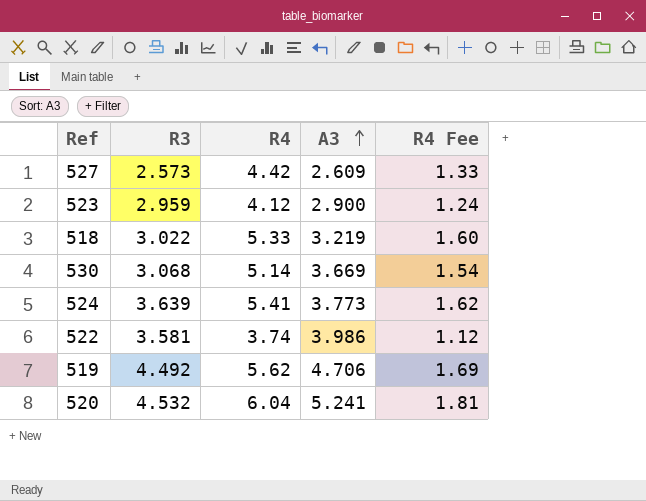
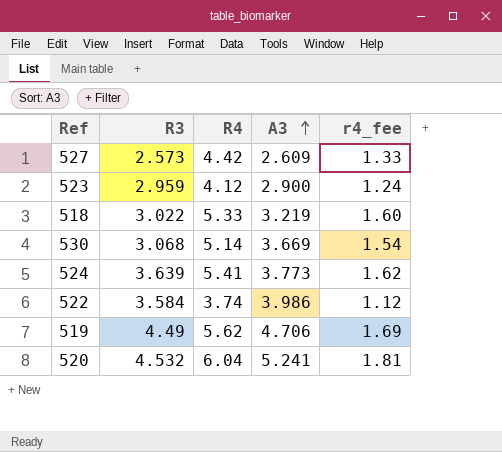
column name: R4 Fee -> r4_fee
522 | R3: 3.581 -> 3.584
519 | R3: 4.492 -> 4.49

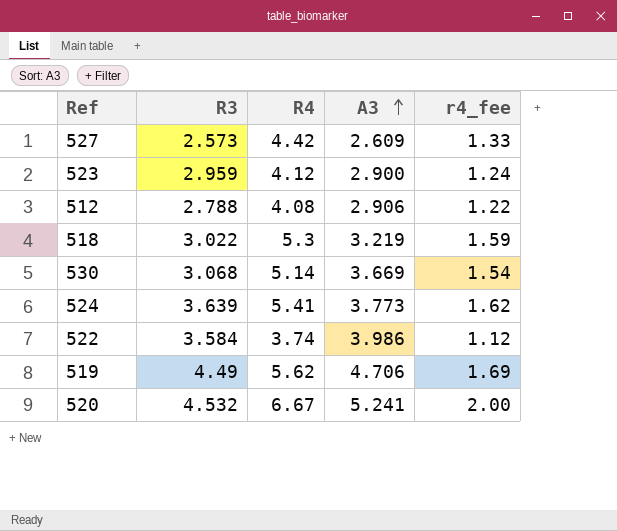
row 512: none -> 2.788 | 4.08 | 2.906 | 1.22
518 | R4: 5.33 -> 5.3
518 | r4_fee: 1.60 -> 1.59
520 | R4: 6.04 -> 6.67
520 | r4_fee: 1.81 -> 2.00

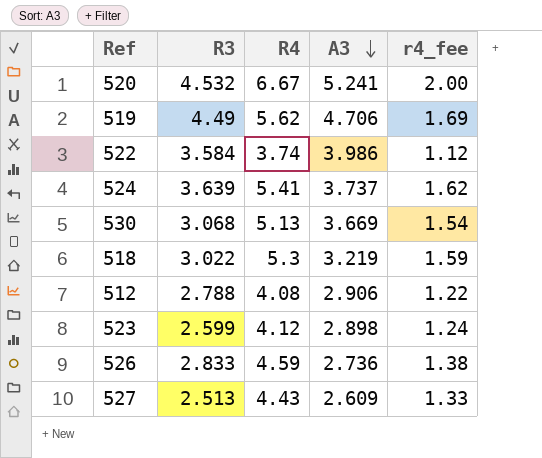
row order: A3 ascending -> A3 descending
524 | A3: 3.773 -> 3.737
530 | R4: 5.14 -> 5.13
523 | R3: 2.959 -> 2.599
523 | A3: 2.900 -> 2.898
row 526: none -> 2.833 | 4.59 | 2.736 | 1.38
527 | R3: 2.573 -> 2.513
527 | R4: 4.42 -> 4.43

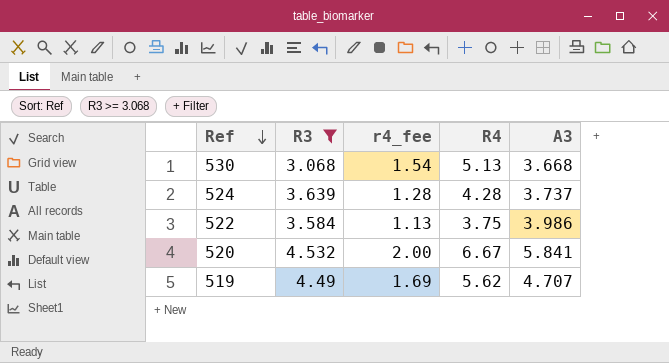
filter: none -> R3 >= 3.068
row order: A3 descending -> Ref descending
column r4_fee | position: 5 -> 3
530 | A3: 3.669 -> 3.668
524 | r4_fee: 1.62 -> 1.28
524 | R4: 5.41 -> 4.28
522 | r4_fee: 1.12 -> 1.13
522 | R4: 3.74 -> 3.75
520 | A3: 5.241 -> 5.841
519 | A3: 4.706 -> 4.707

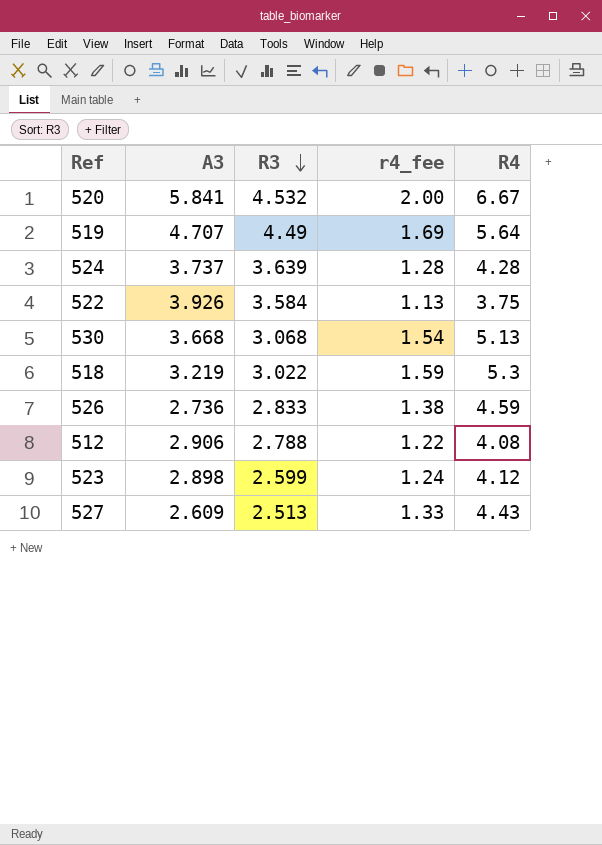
filter: R3 >= 3.068 -> none
row order: Ref descending -> R3 descending
column A3 | position: 5 -> 2
519 | R4: 5.62 -> 5.64
522 | A3: 3.986 -> 3.926

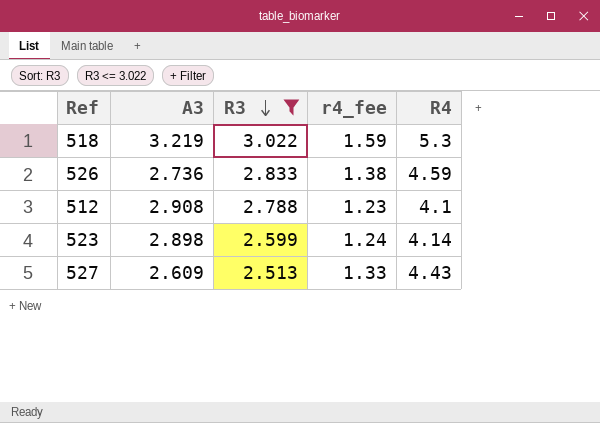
filter: none -> R3 <= 3.022
512 | A3: 2.906 -> 2.908
512 | r4_fee: 1.22 -> 1.23
512 | R4: 4.08 -> 4.1
523 | R4: 4.12 -> 4.14

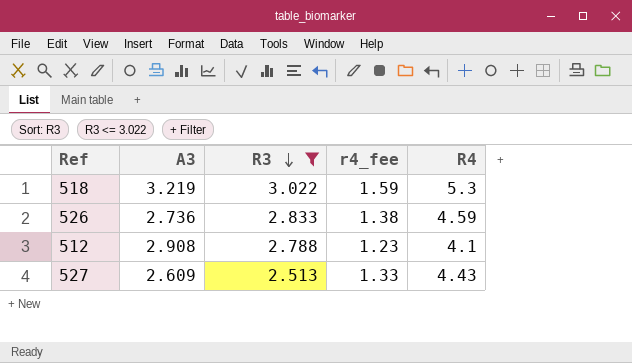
row 523: 2.898 | 2.599 | 1.24 | 4.14 -> none

